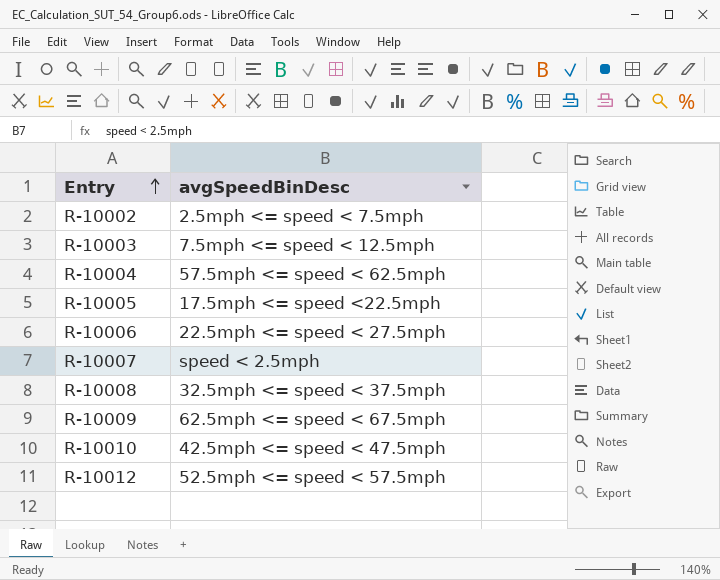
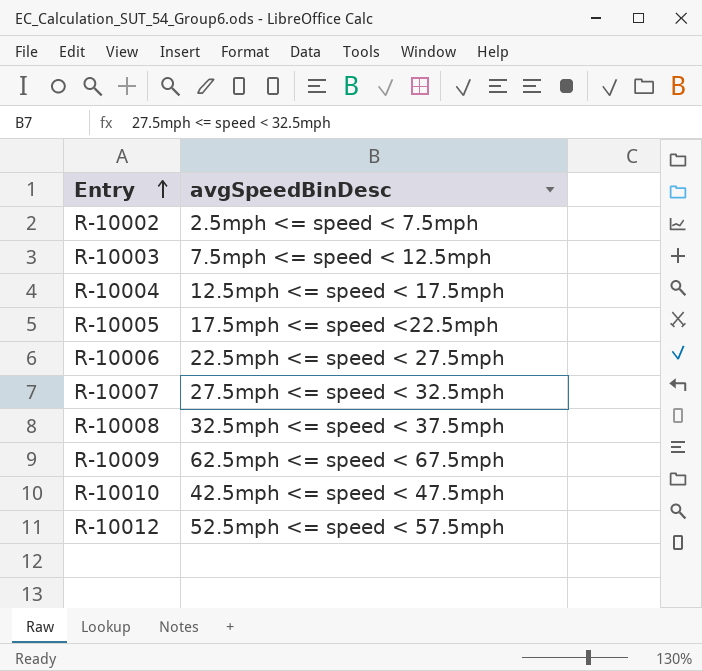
R-10004 | avgSpeedBinDesc: 57.5mph <= speed < 62.5mph -> 12.5mph <= speed < 17.5mph
R-10007 | avgSpeedBinDesc: speed < 2.5mph -> 27.5mph <= speed < 32.5mph

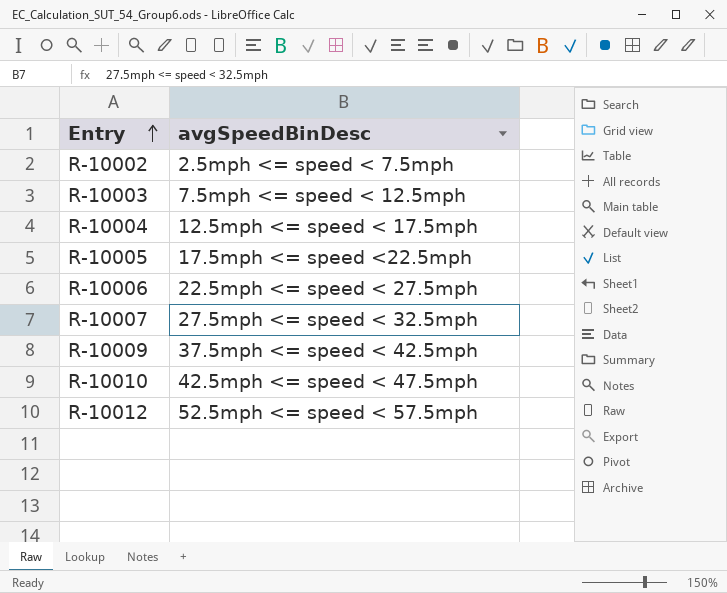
row R-10008: 32.5mph <= speed < 37.5mph -> none
R-10009 | avgSpeedBinDesc: 62.5mph <= speed < 67.5mph -> 37.5mph <= speed < 42.5mph

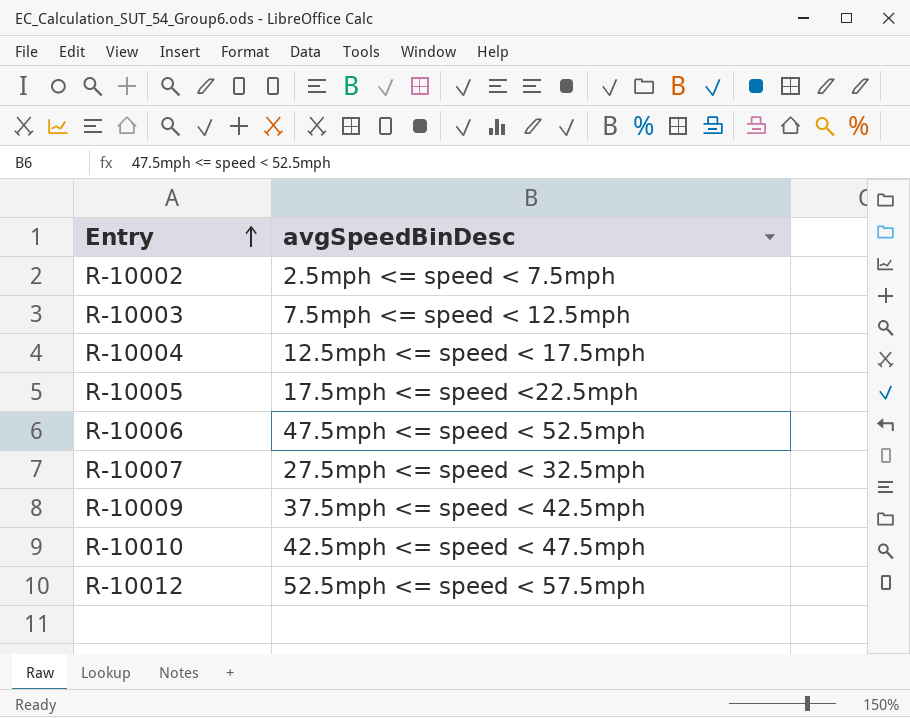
R-10006 | avgSpeedBinDesc: 22.5mph <= speed < 27.5mph -> 47.5mph <= speed < 52.5mph

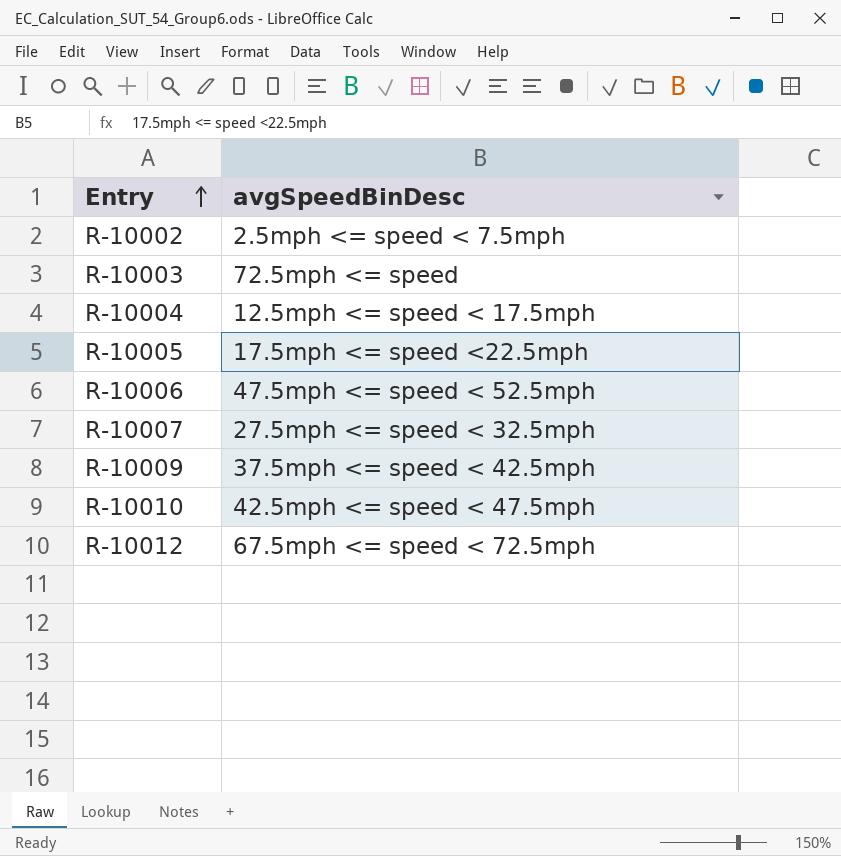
R-10003 | avgSpeedBinDesc: 7.5mph <= speed < 12.5mph -> 72.5mph <= speed
R-10012 | avgSpeedBinDesc: 52.5mph <= speed < 57.5mph -> 67.5mph <= speed < 72.5mph

